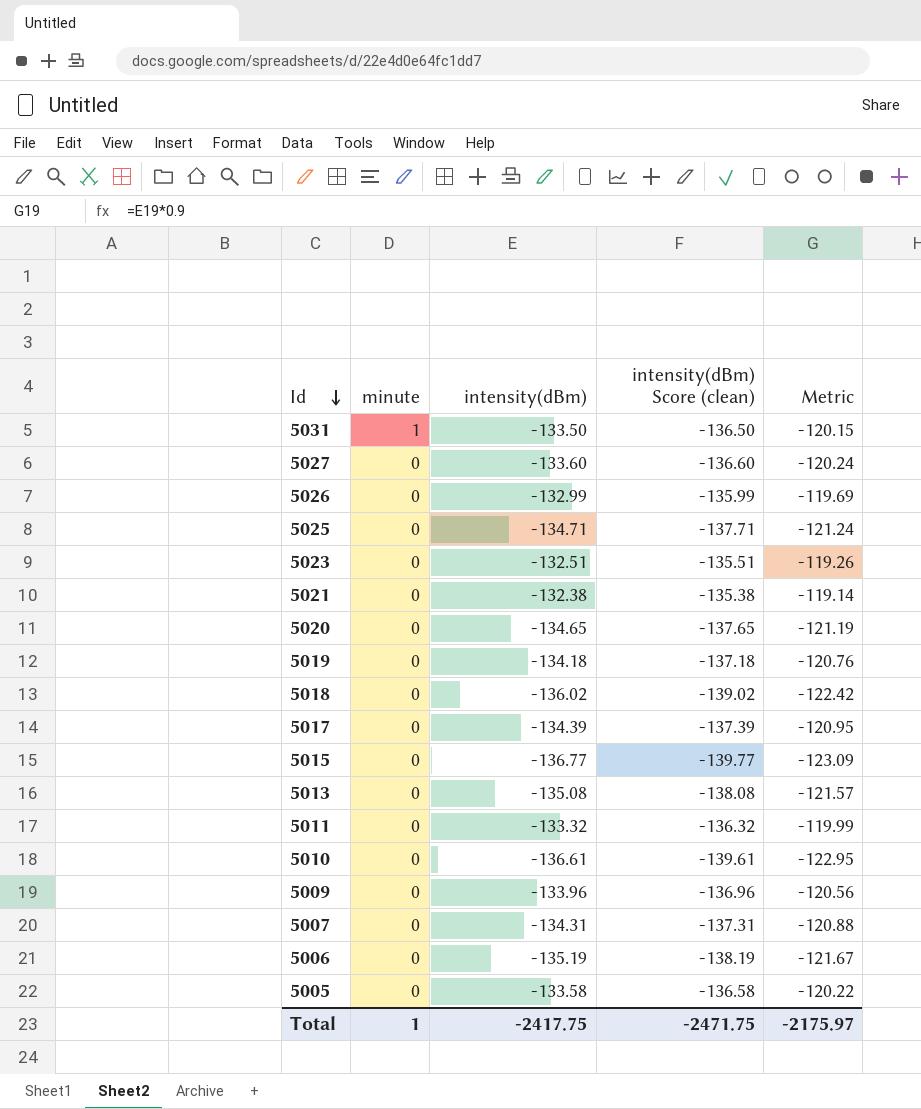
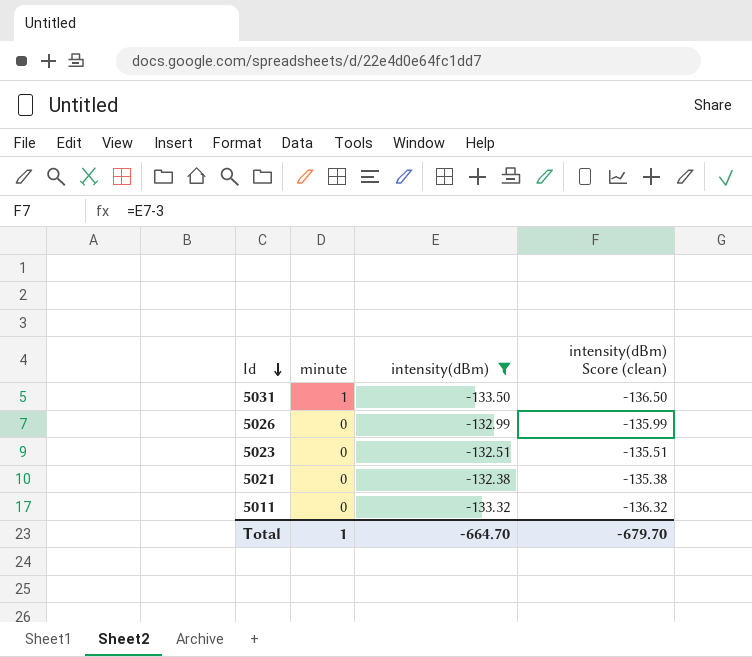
filter: none -> intensity(dBm) >= -133.50
column Metric | formula: [intensity(dBm)] * 0.9 -> none
Total | intensity(dBm): -2417.75 -> -664.70
Total | intensity(dBm) Score (clean): -2471.75 -> -679.70

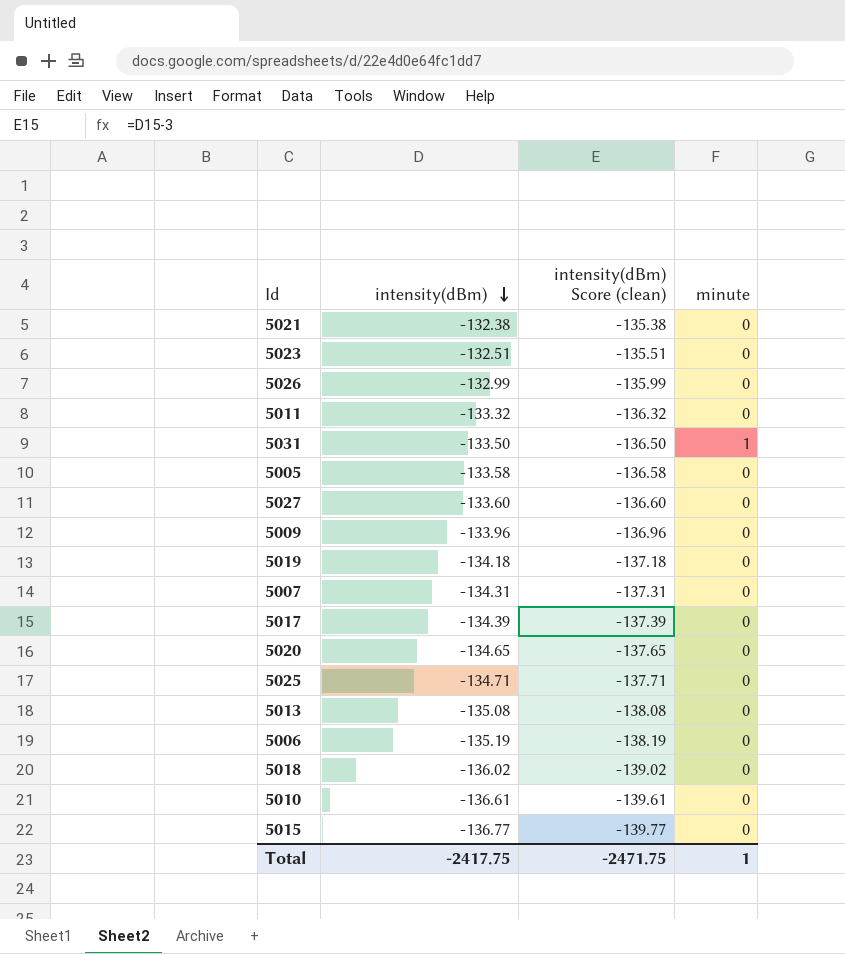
filter: intensity(dBm) >= -133.50 -> none
row order: Id descending -> intensity(dBm) descending
column minute | position: 2 -> 4
Total | intensity(dBm): -664.70 -> -2417.75
Total | intensity(dBm) Score (clean): -679.70 -> -2471.75

